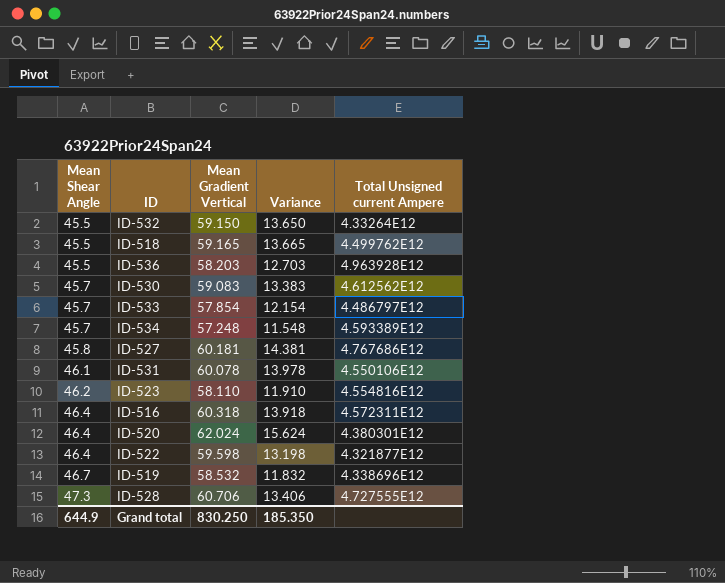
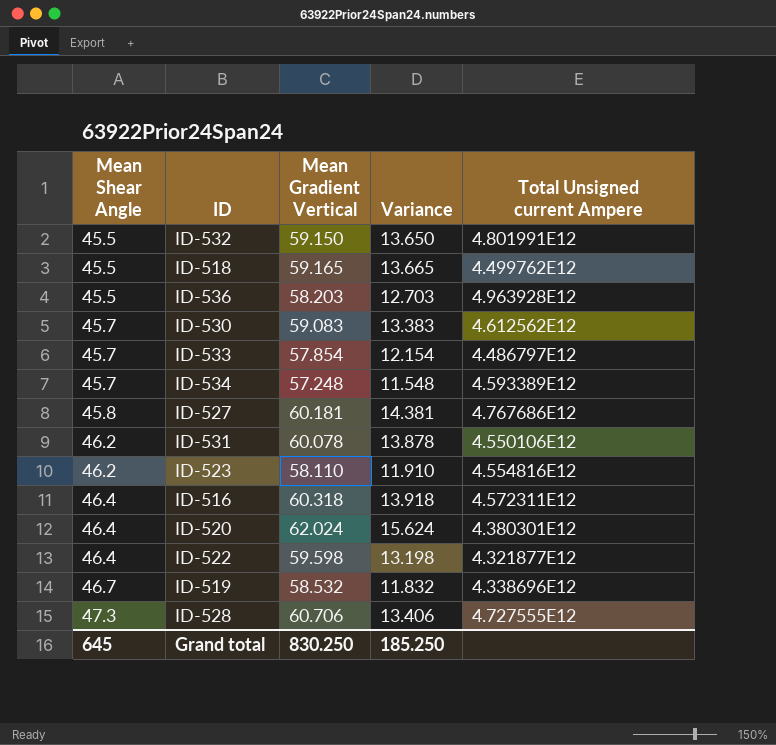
ID-532 | Total Unsigned current Ampere: 4.33264E12 -> 4.801991E12
ID-531 | Mean Shear Angle: 46.1 -> 46.2
ID-531 | Variance: 13.978 -> 13.878
Grand total | Mean Shear Angle: 644.9 -> 645
Grand total | Variance: 185.350 -> 185.250

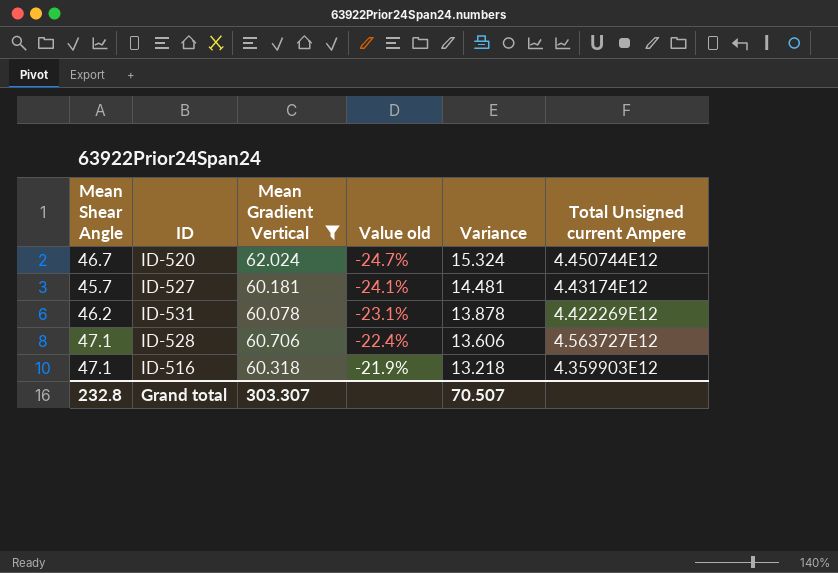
filter: none -> Mean Gradient Vertical >= 60.078
row order: Mean Shear Angle ascending -> Value old ascending
column Value old | formula: none -> ([Mean Shear Angle] - [Mean Gradient Vertical]) / [Mean Gradient Vertical]
ID-520 | Mean Shear Angle: 46.4 -> 46.7
ID-520 | Variance: 15.624 -> 15.324
ID-520 | Total Unsigned current Ampere: 4.380301E12 -> 4.450744E12
ID-527 | Mean Shear Angle: 45.8 -> 45.7
ID-527 | Variance: 14.381 -> 14.481
ID-527 | Total Unsigned current Ampere: 4.767686E12 -> 4.43174E12
ID-531 | Total Unsigned current Ampere: 4.550106E12 -> 4.422269E12
ID-528 | Mean Shear Angle: 47.3 -> 47.1
ID-528 | Variance: 13.406 -> 13.606
ID-528 | Total Unsigned current Ampere: 4.727555E12 -> 4.563727E12
ID-516 | Mean Shear Angle: 46.4 -> 47.1
ID-516 | Variance: 13.918 -> 13.218
ID-516 | Total Unsigned current Ampere: 4.572311E12 -> 4.359903E12
Grand total | Mean Shear Angle: 645 -> 232.8
Grand total | Mean Gradient Vertical: 830.250 -> 303.307
Grand total | Variance: 185.250 -> 70.507

